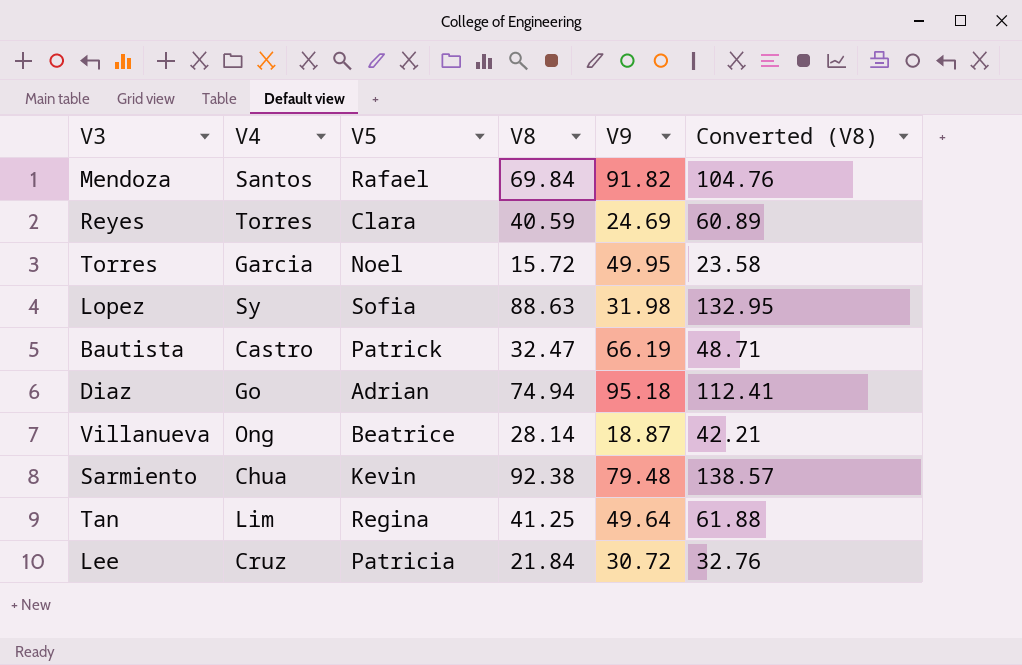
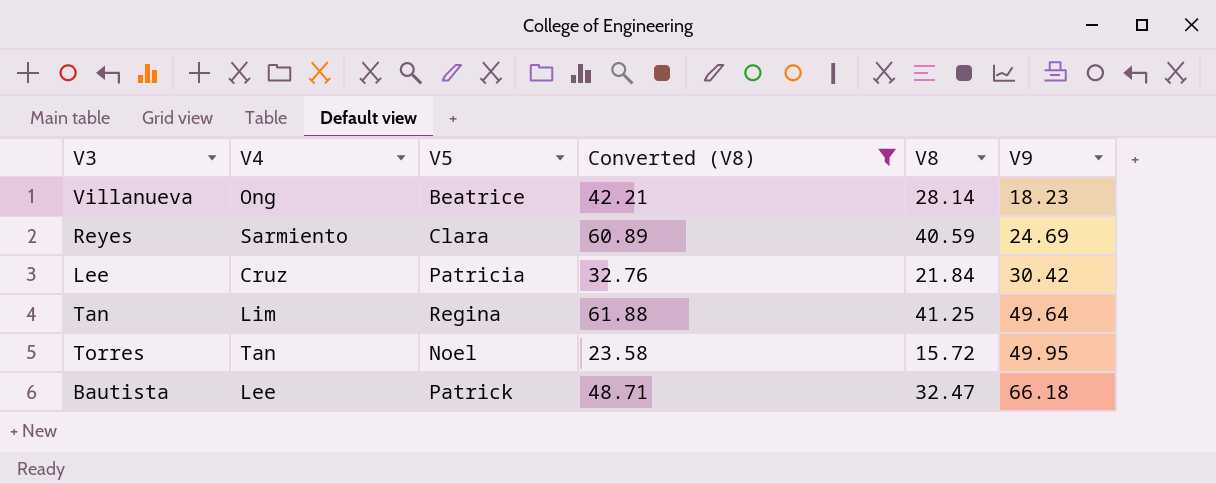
filter: none -> Converted (V8) <= 61.88
row order: none -> V9 ascending
column Converted (V8) | position: 6 -> 4
Villanueva | V9: 18.87 -> 18.23
Reyes | V4: Torres -> Sarmiento
Lee | V9: 30.72 -> 30.42
Torres | V4: Garcia -> Tan
Bautista | V4: Castro -> Lee
Bautista | V9: 66.19 -> 66.18

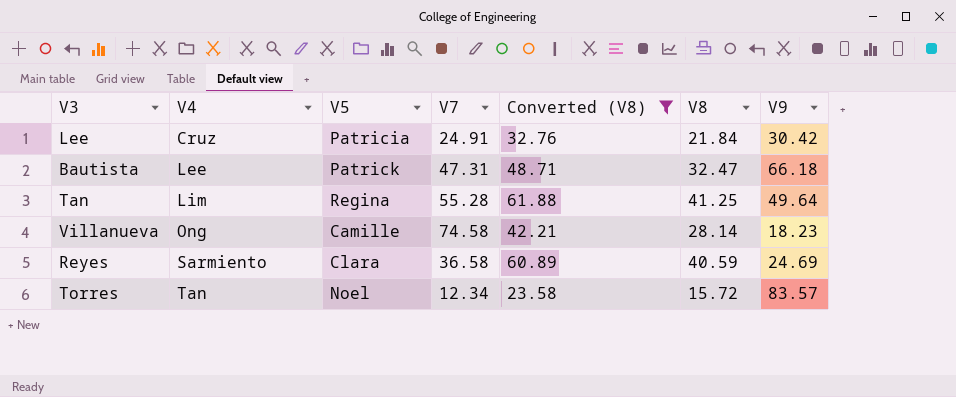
row order: V9 ascending -> V4 ascending
column V7 | position: none -> 4
Villanueva | V5: Beatrice -> Camille
Torres | V9: 49.95 -> 83.57

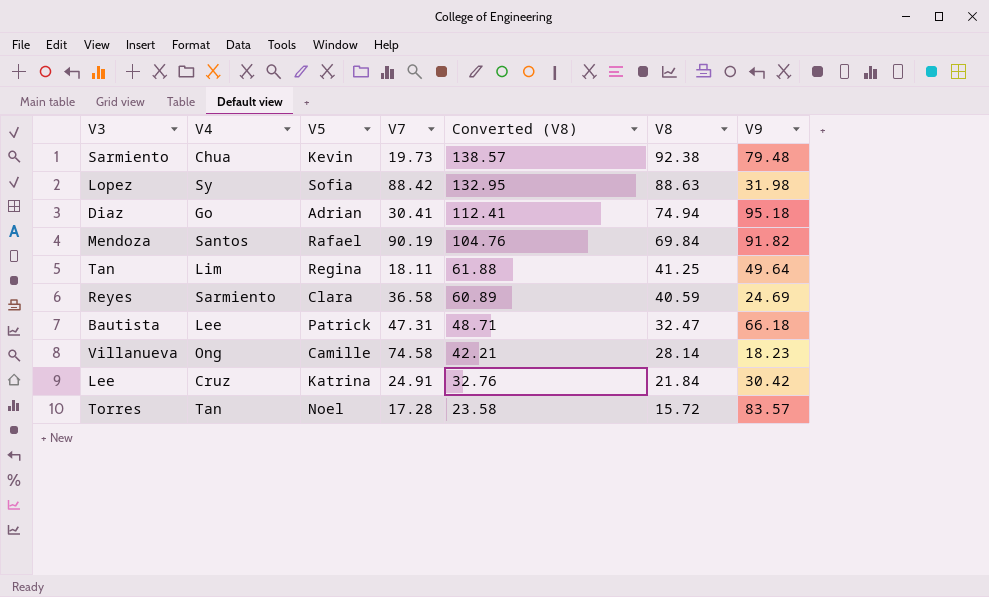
filter: Converted (V8) <= 61.88 -> none
row order: V4 ascending -> Converted (V8) descending
Tan | V7: 55.28 -> 18.11
Lee | V5: Patricia -> Katrina
Torres | V7: 12.34 -> 17.28

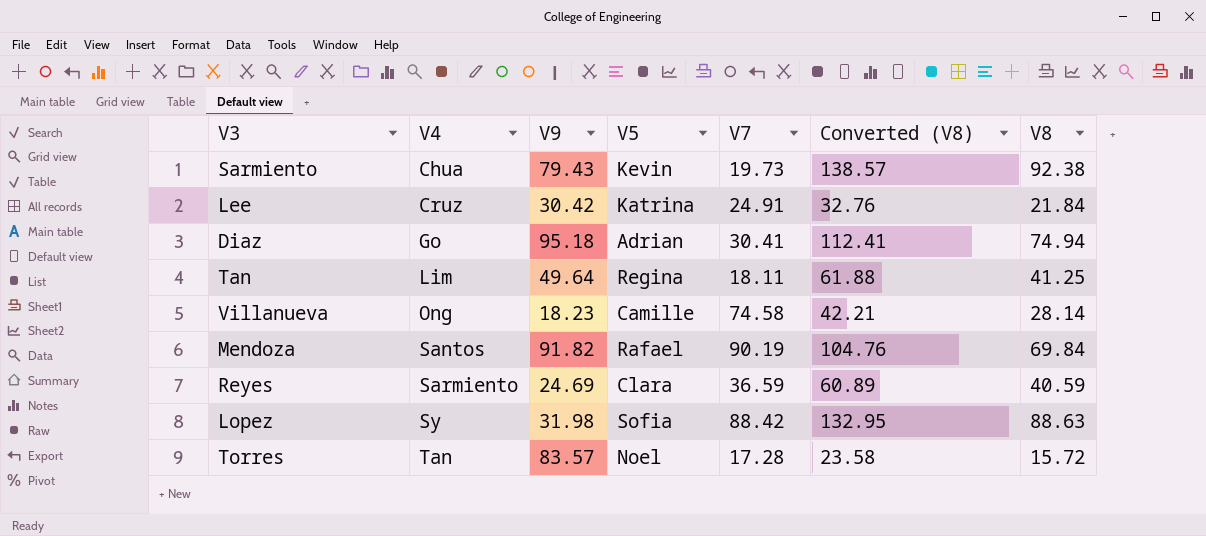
row order: Converted (V8) descending -> V4 ascending
column V9 | position: 7 -> 3
row Bautista: Lee | Patrick | 47.31 | 48.71 | 32.47 | 66.18 -> none
Sarmiento | V9: 79.48 -> 79.43
Reyes | V7: 36.58 -> 36.59

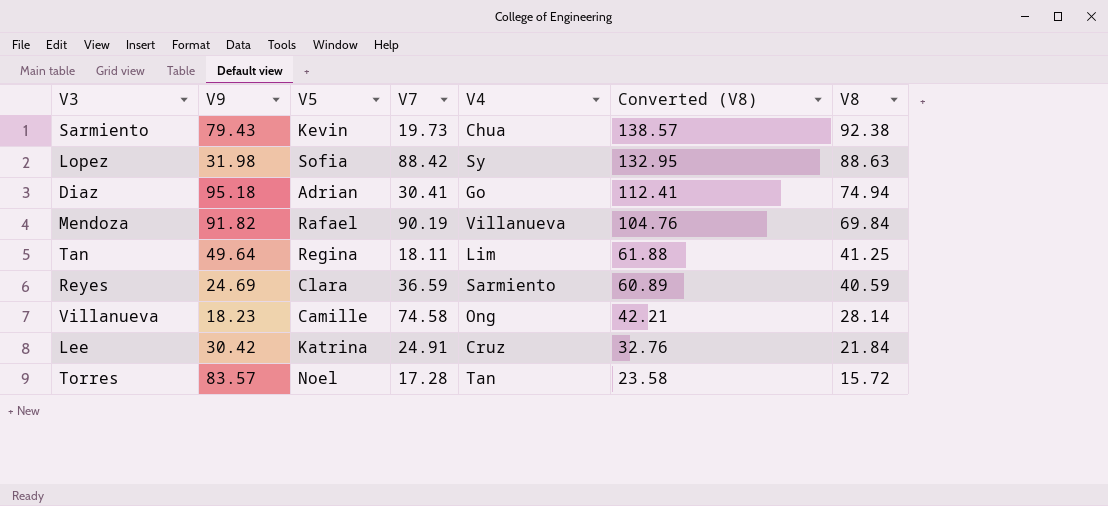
row order: V4 ascending -> Converted (V8) descending
column V4 | position: 2 -> 5
Mendoza | V4: Santos -> Villanueva

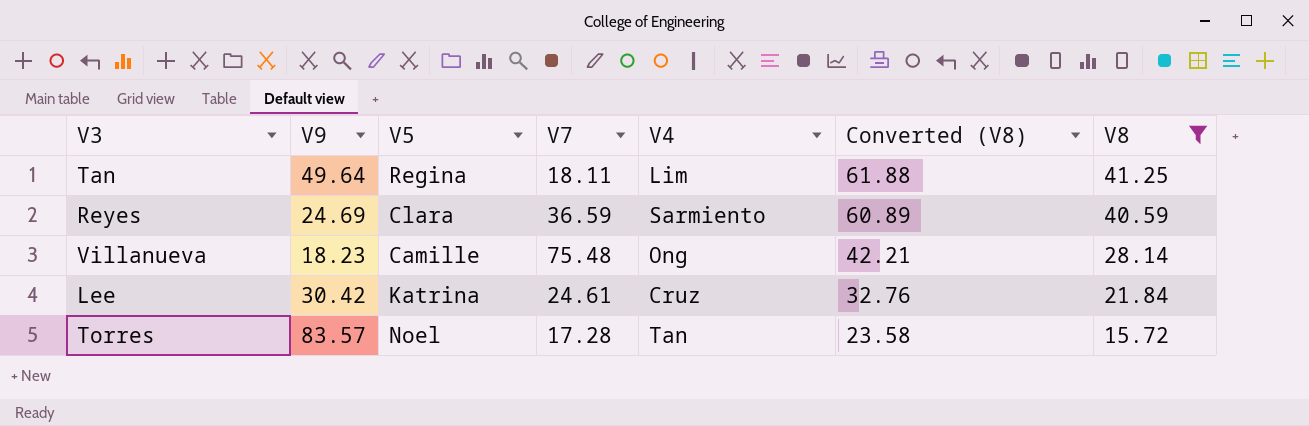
filter: none -> V8 <= 41.25
Villanueva | V7: 74.58 -> 75.48
Lee | V7: 24.91 -> 24.61

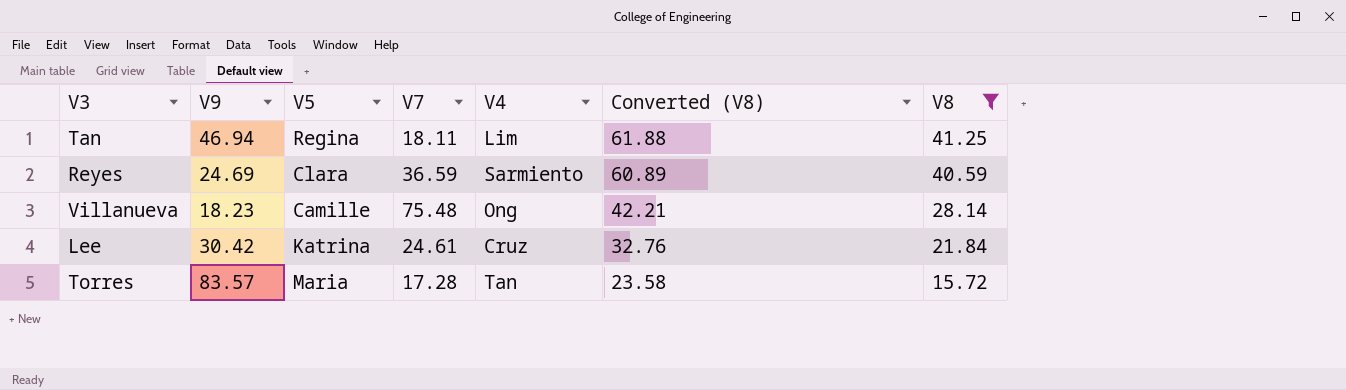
Tan | V9: 49.64 -> 46.94
Torres | V5: Noel -> Maria

